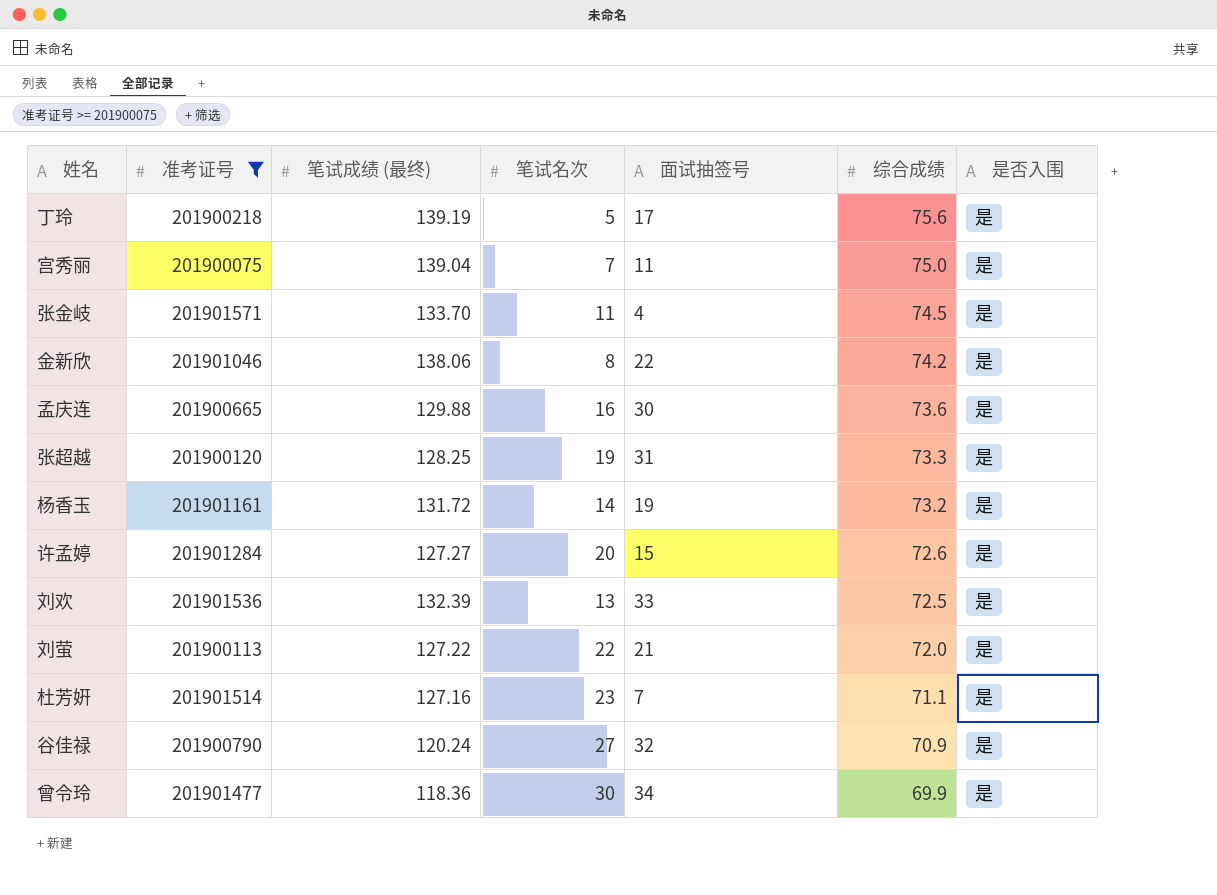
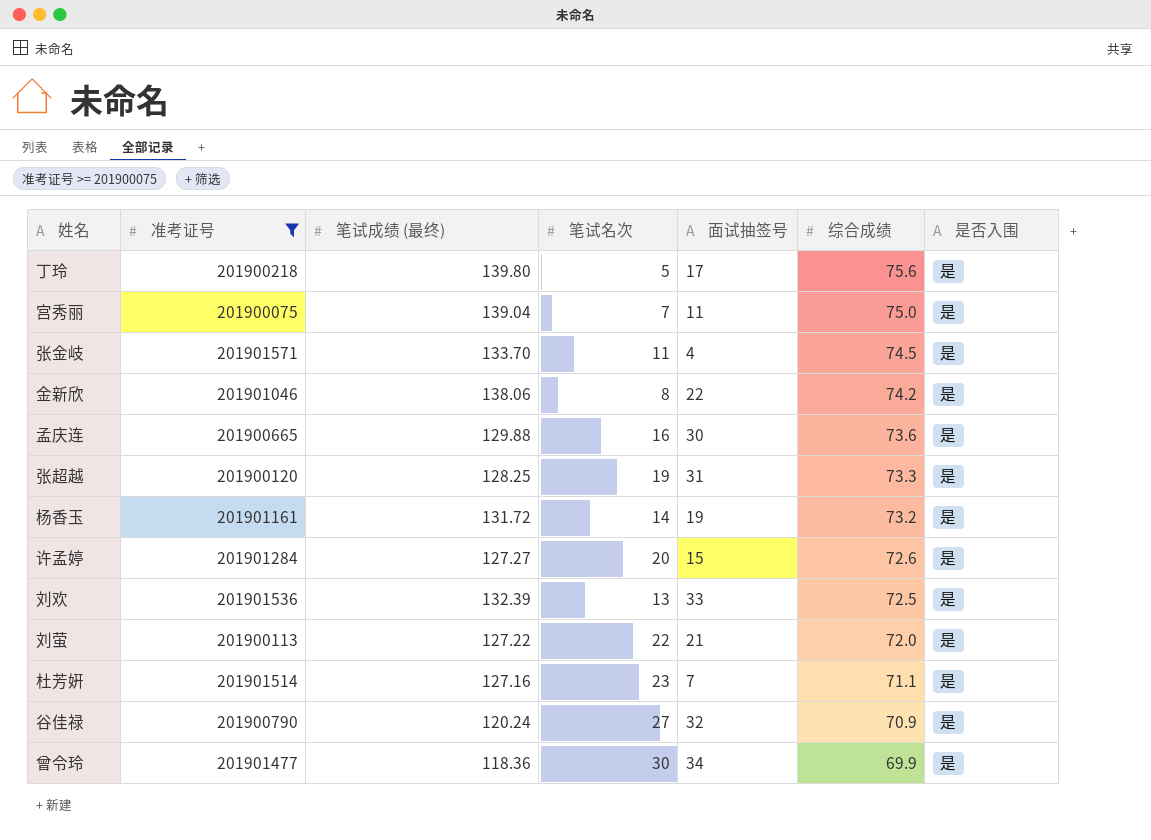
丁玲 | 笔试成绩 (最终): 139.19 -> 139.80

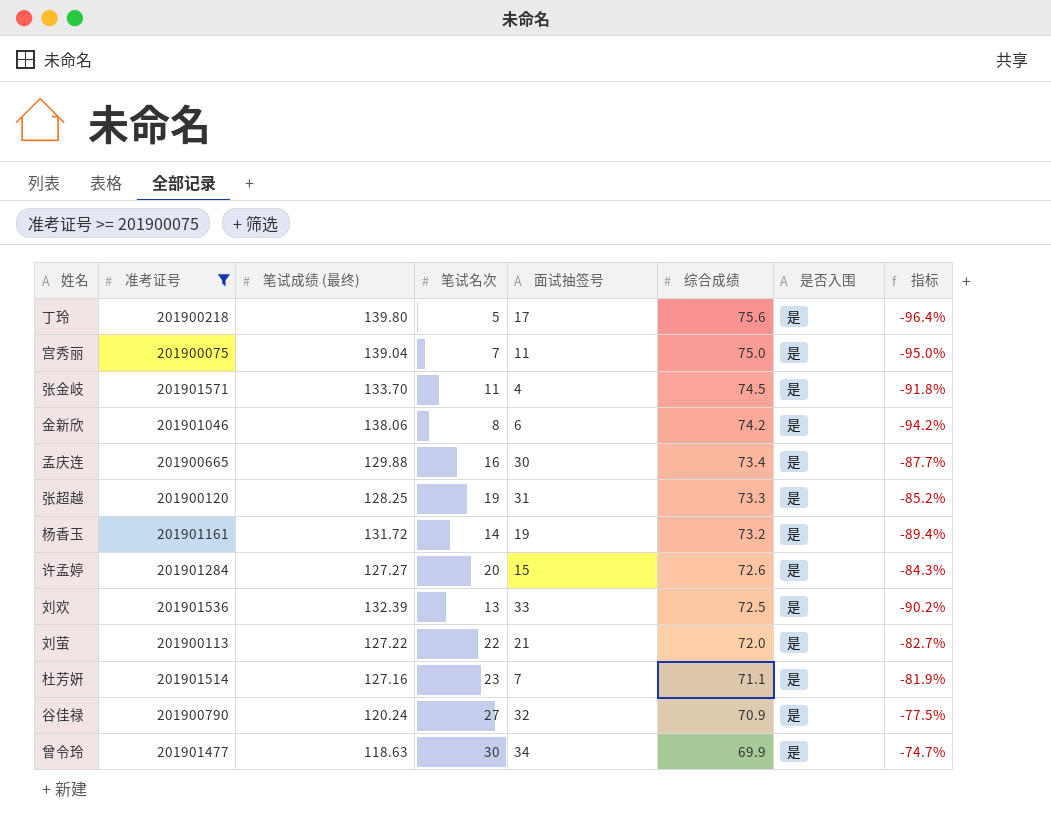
column 指标 | formula: none -> ([笔试名次] - [笔试成绩 (最终)]) / [笔试成绩 (最终)]
金新欣 | 面试抽签号: 22 -> 6
孟庆连 | 综合成绩: 73.6 -> 73.4
曾令玲 | 笔试成绩 (最终): 118.36 -> 118.63

